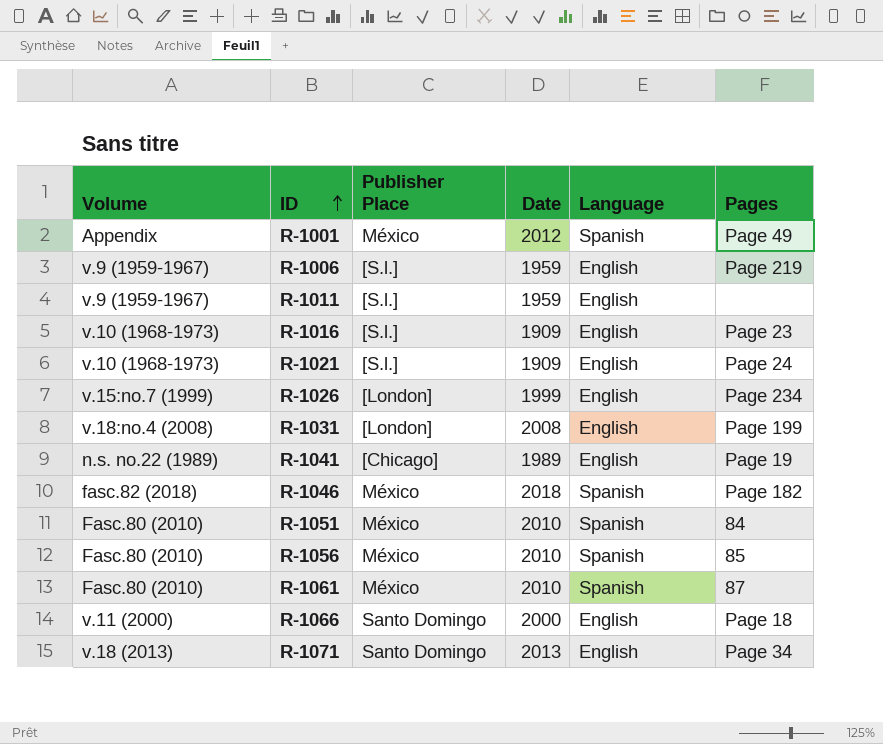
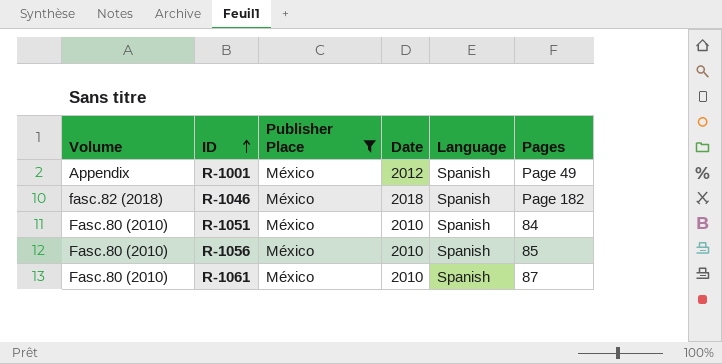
filter: none -> Publisher Place = México

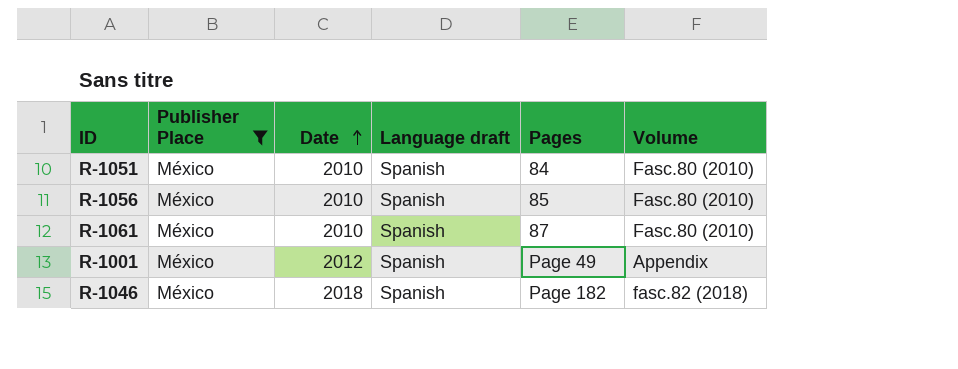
row order: ID ascending -> Date ascending
column name: Language -> Language draft
column Volume | position: 1 -> 6

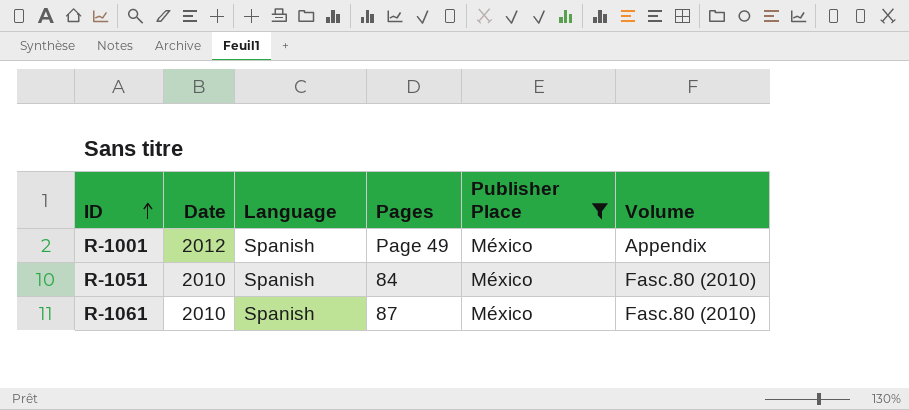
row order: Date ascending -> ID ascending
column name: Language draft -> Language
column Publisher Place | position: 2 -> 5
row R-1056: México | 2010 | Spanish | 85 | Fasc.80 (2010) -> none
row R-1046: México | 2018 | Spanish | Page 182 | fasc.82 (2018) -> none

